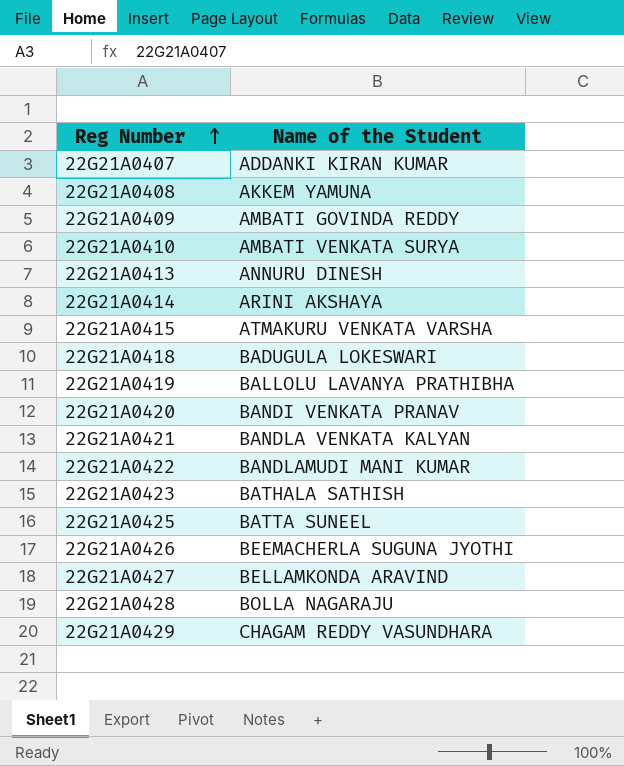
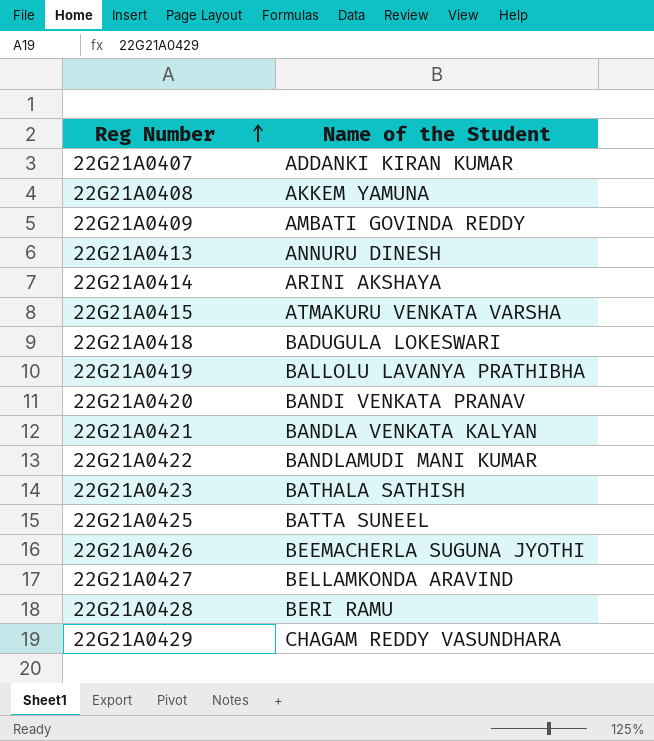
row 22G21A0410: AMBATI VENKATA SURYA -> none
22G21A0428 | Name of the Student: BOLLA NAGARAJU -> BERI RAMU

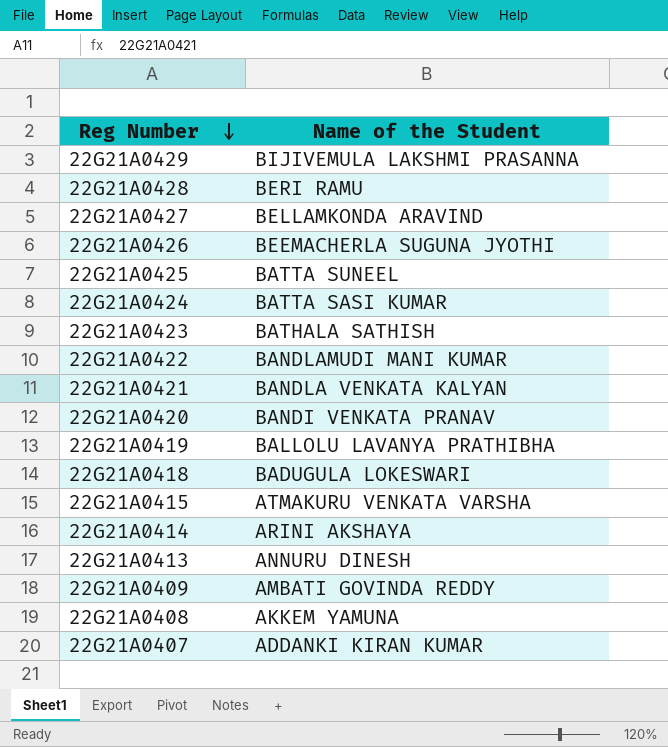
row order: Reg Number ascending -> Reg Number descending
22G21A0429 | Name of the Student: CHAGAM REDDY VASUNDHARA -> BIJIVEMULA LAKSHMI PRASANNA
row 22G21A0424: none -> BATTA SASI KUMAR

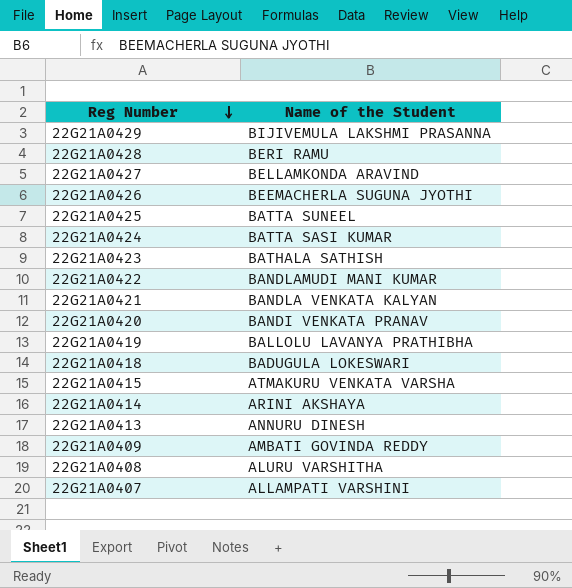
22G21A0408 | Name of the Student: AKKEM YAMUNA -> ALURU VARSHITHA
22G21A0407 | Name of the Student: ADDANKI KIRAN KUMAR -> ALLAMPATI VARSHINI

